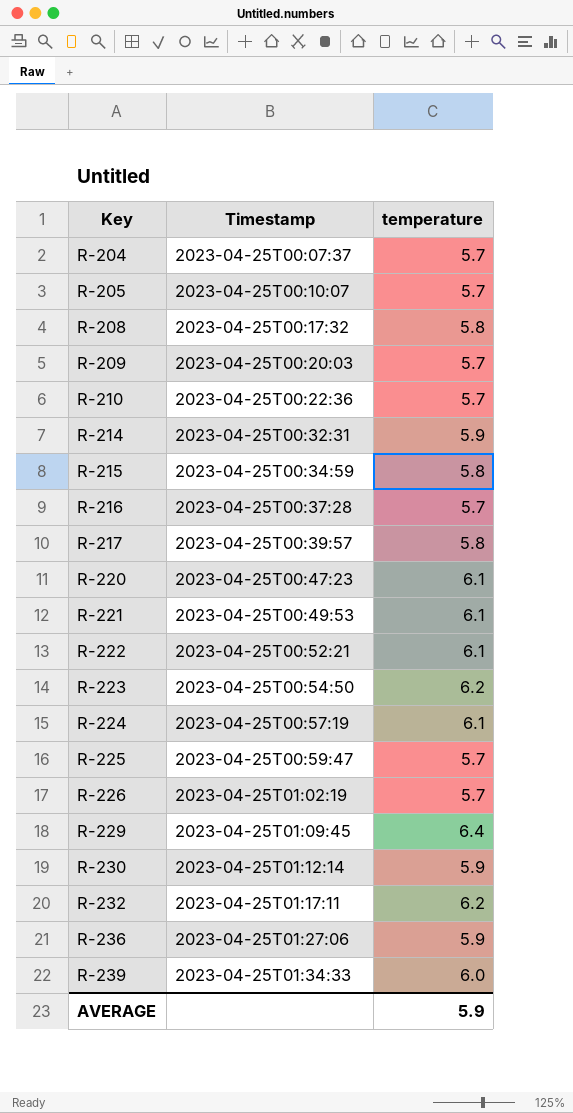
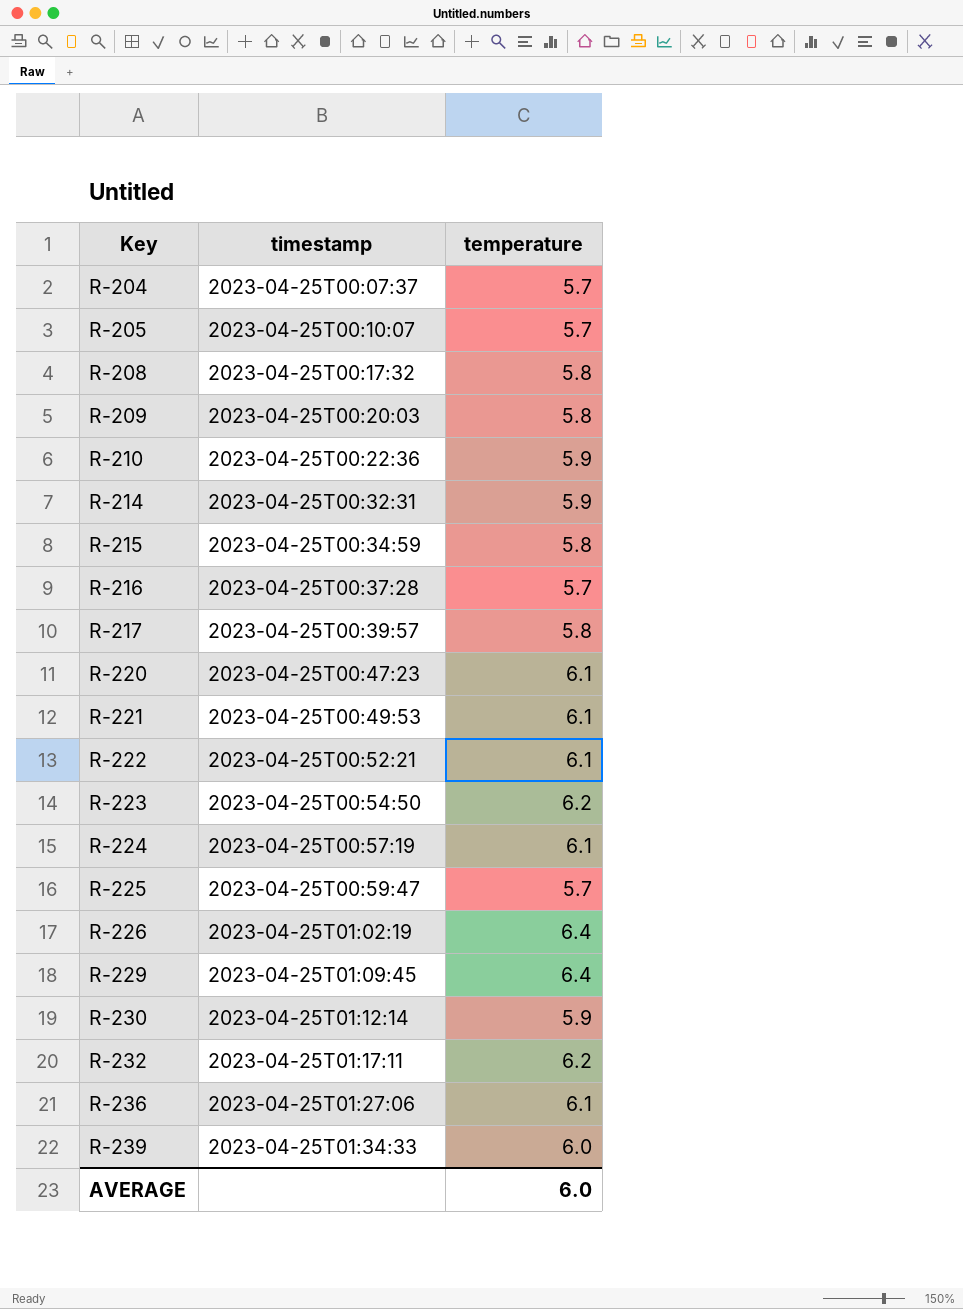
column name: Timestamp -> timestamp
R-209 | temperature: 5.7 -> 5.8
R-210 | temperature: 5.7 -> 5.9
R-226 | temperature: 5.7 -> 6.4
R-236 | temperature: 5.9 -> 6.1
AVERAGE | temperature: 5.9 -> 6.0

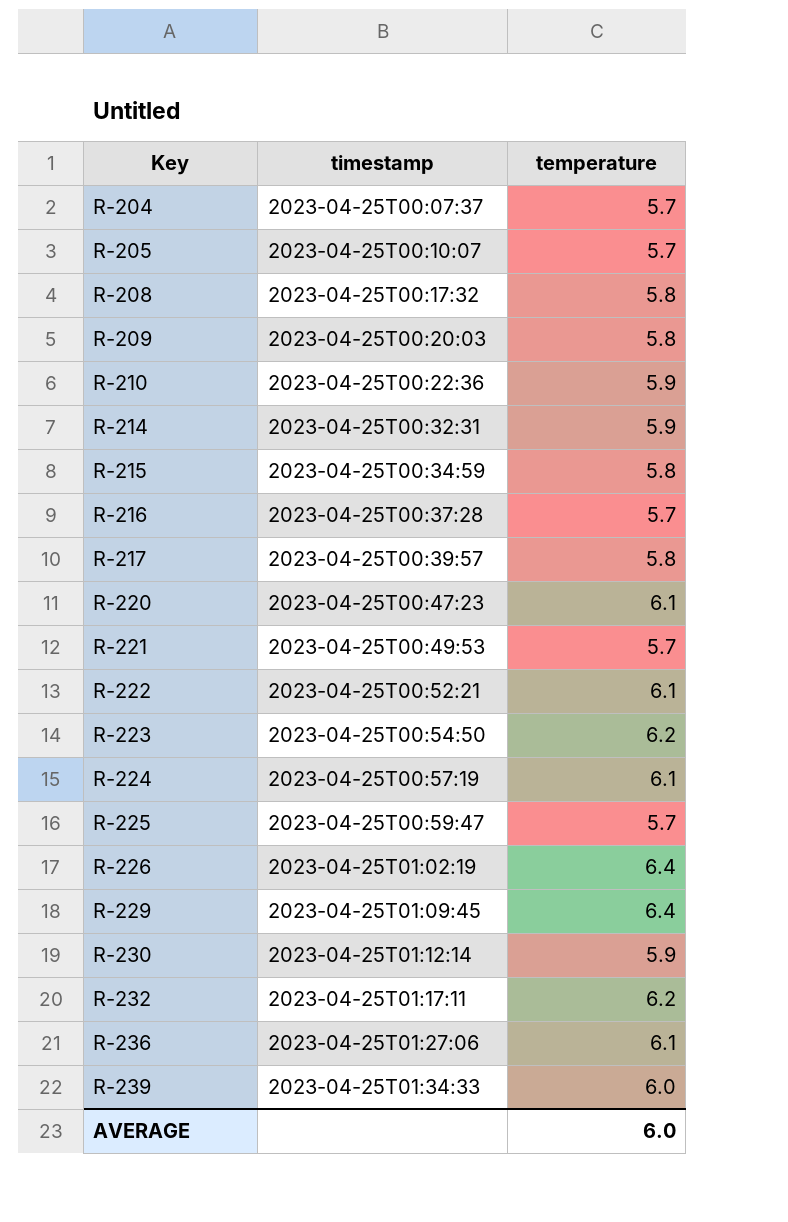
R-221 | temperature: 6.1 -> 5.7

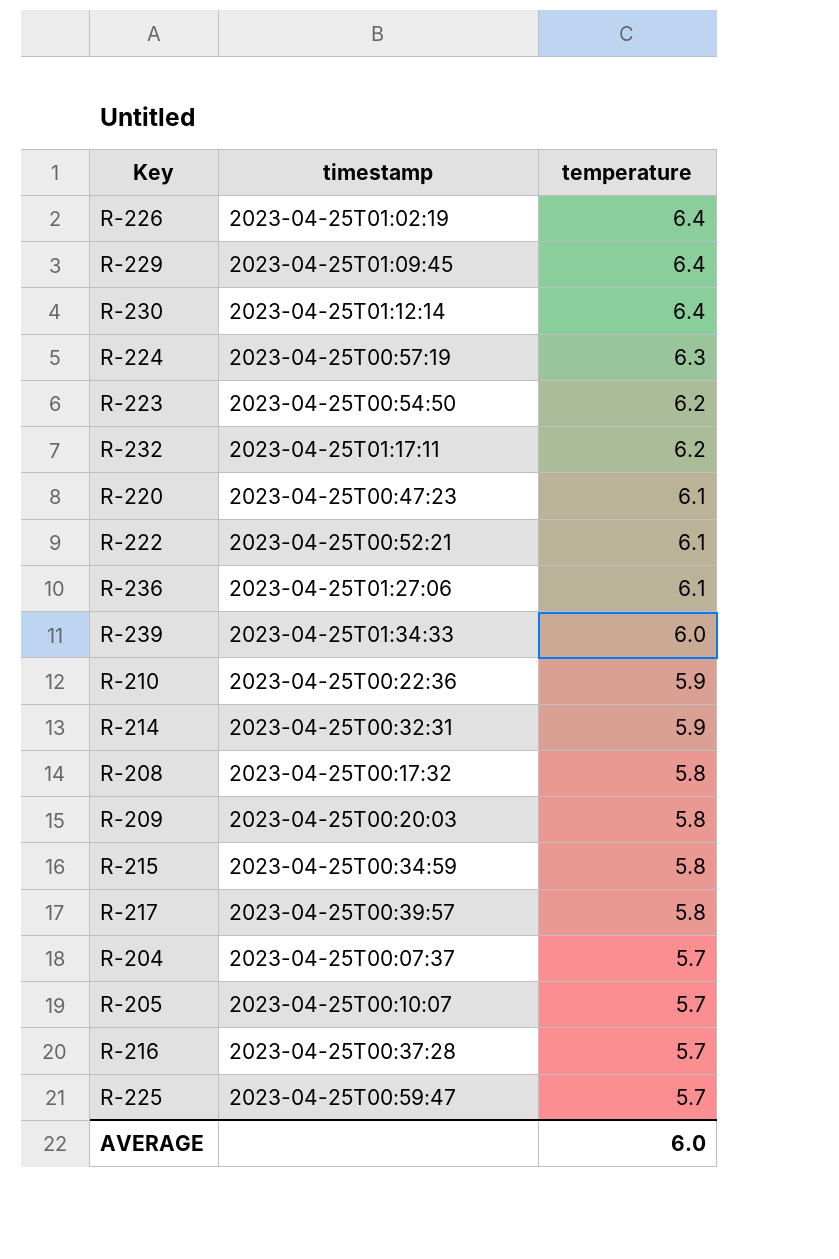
row order: Key ascending -> temperature descending
row R-221: 2023-04-25T00:49:53 | 5.7 -> none
R-230 | temperature: 5.9 -> 6.4
R-224 | temperature: 6.1 -> 6.3

